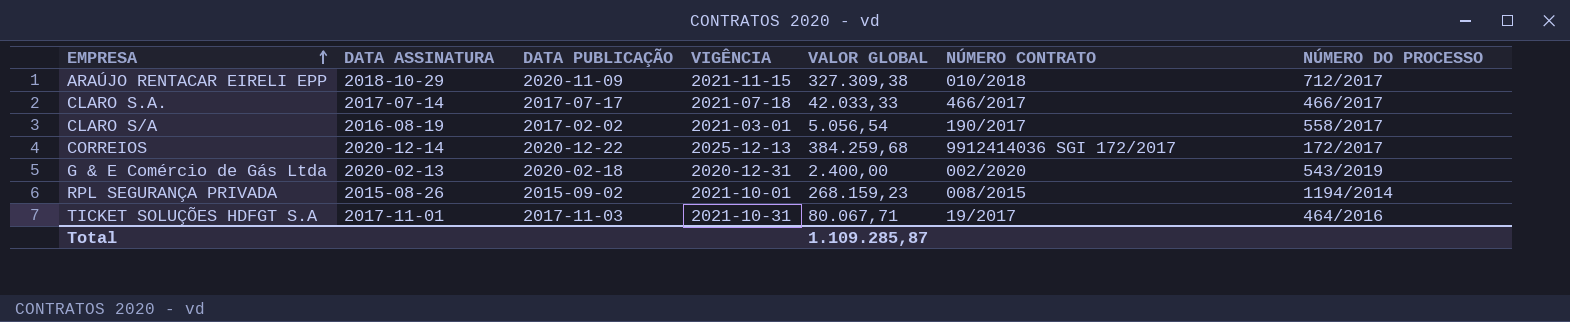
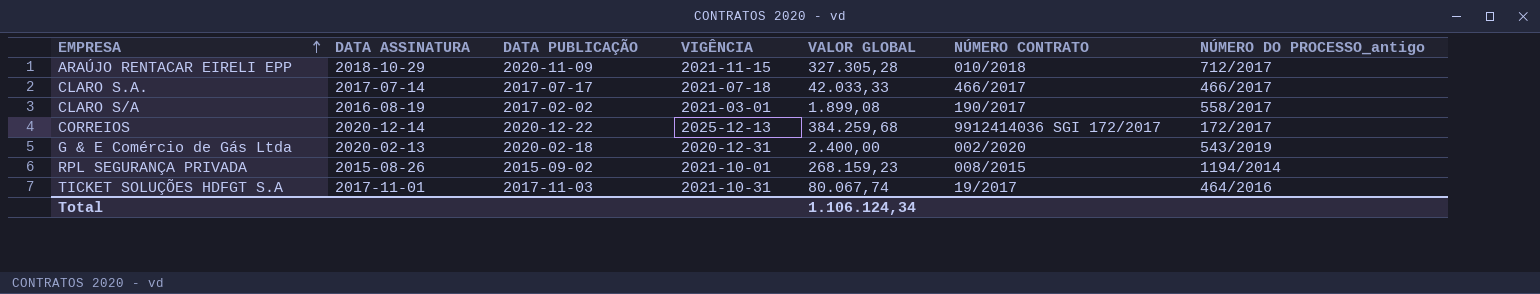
column name: NÚMERO DO PROCESSO -> NÚMERO DO PROCESSO_antigo
ARAÚJO RENTACAR EIRELI EPP | VALOR GLOBAL: 327.309,38 -> 327.305,28
CLARO S/A | VALOR GLOBAL: 5.056,54 -> 1.899,08
TICKET SOLUÇÕES HDFGT S.A | VALOR GLOBAL: 80.067,71 -> 80.067,74
Total | VALOR GLOBAL: 1.109.285,87 -> 1.106.124,34

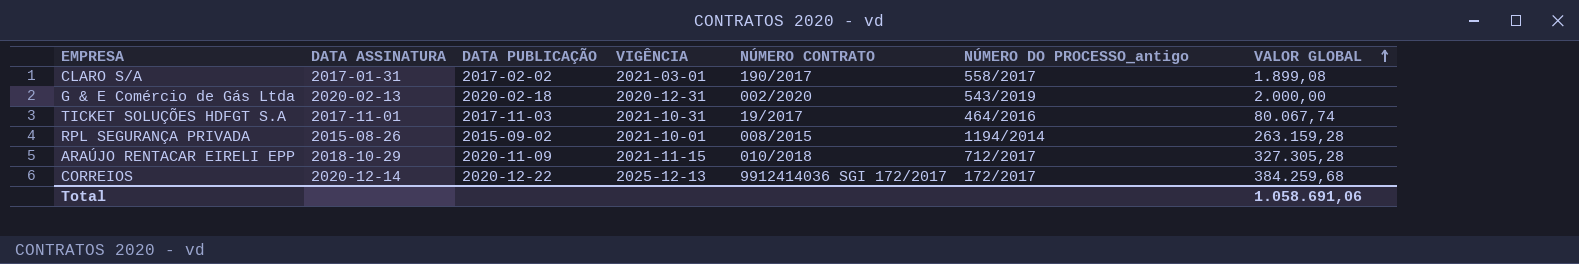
row order: EMPRESA ascending -> VALOR GLOBAL ascending
column VALOR GLOBAL | position: 5 -> 7
row CLARO S.A.: 2017-07-14 | 2017-07-17 | 2021-07-18 | 42.033,33 | 466/2017 | 466/2017 -> none
CLARO S/A | DATA ASSINATURA: 2016-08-19 -> 2017-01-31
G & E Comércio de Gás Ltda | VALOR GLOBAL: 2.400,00 -> 2.000,00
RPL SEGURANÇA PRIVADA | VALOR GLOBAL: 268.159,23 -> 263.159,28
Total | VALOR GLOBAL: 1.106.124,34 -> 1.058.691,06

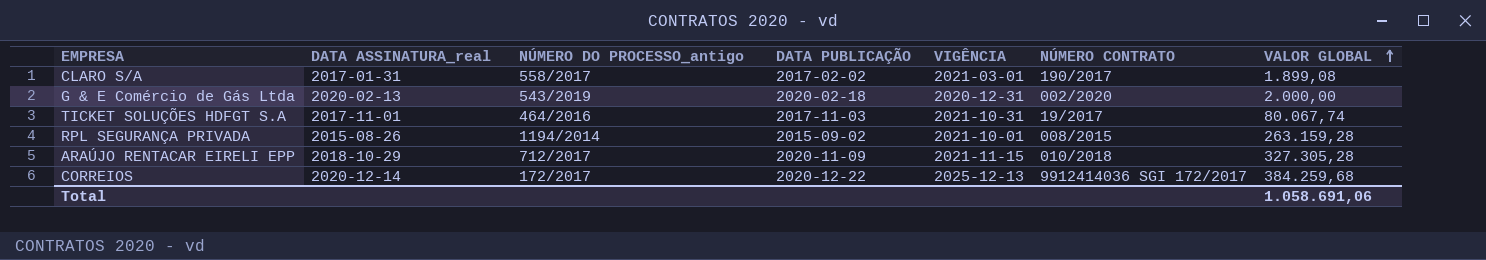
column name: DATA ASSINATURA -> DATA ASSINATURA_real
column NÚMERO DO PROCESSO_antigo | position: 6 -> 3

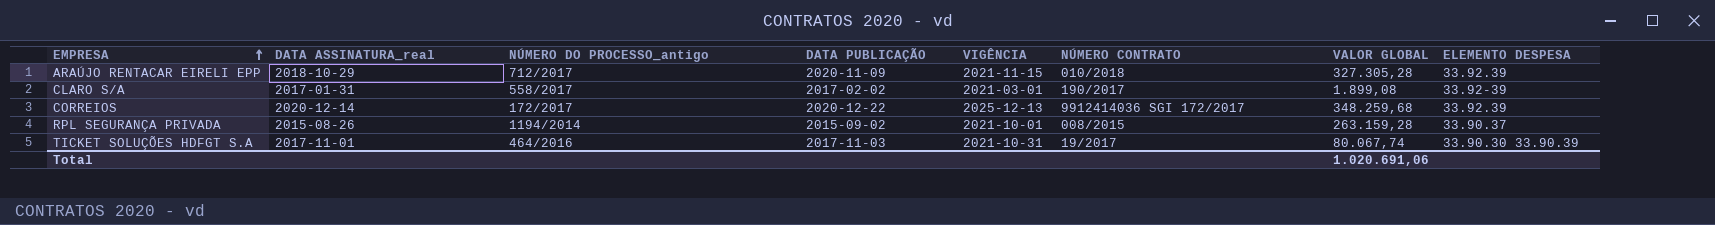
row order: VALOR GLOBAL ascending -> EMPRESA ascending
column ELEMENTO DESPESA | position: none -> 8
row G & E Comércio de Gás Ltda: 2020-02-13 | 543/2019 | 2020-02-18 | 2020-12-31 | 002/2020 | 2.000,00 -> none
CORREIOS | VALOR GLOBAL: 384.259,68 -> 348.259,68
Total | VALOR GLOBAL: 1.058.691,06 -> 1.020.691,06

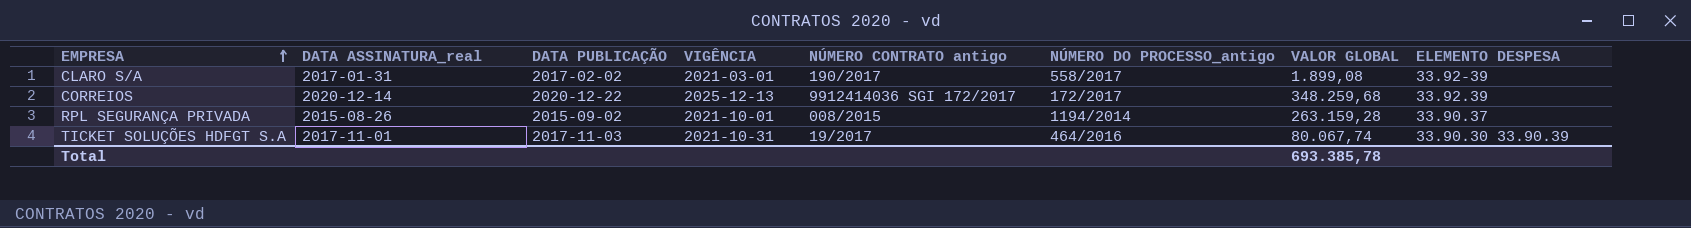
column name: NÚMERO CONTRATO -> NÚMERO CONTRATO antigo
column NÚMERO DO PROCESSO_antigo | position: 3 -> 6
row ARAÚJO RENTACAR EIRELI EPP: 2018-10-29 | 712/2017 | 2020-11-09 | 2021-11-15 | 010/2018 | 327.305,28 | 33.92.39 -> none
Total | VALOR GLOBAL: 1.020.691,06 -> 693.385,78

